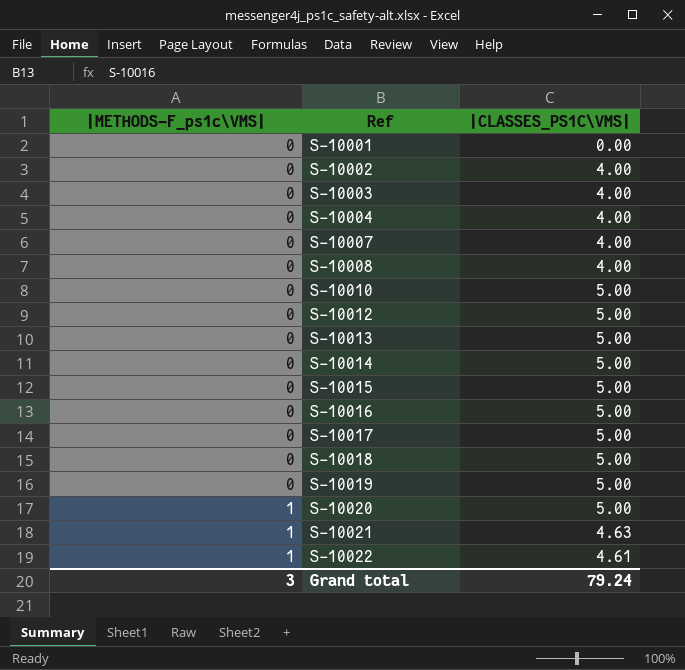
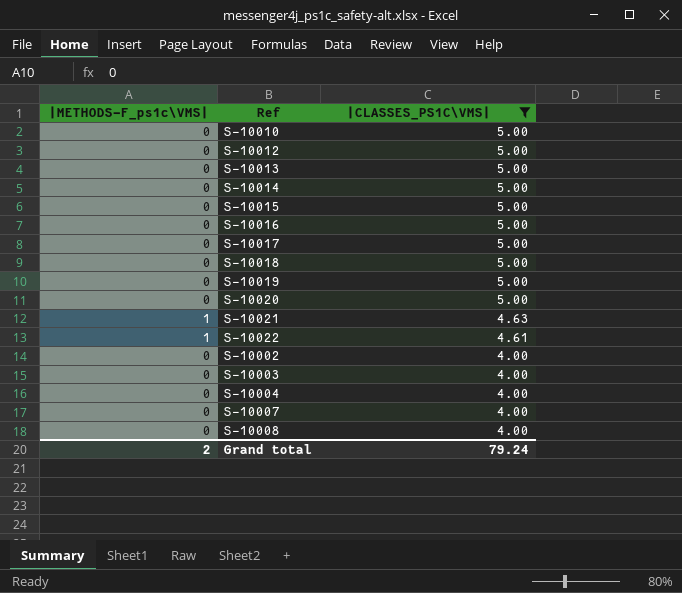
filter: none -> |CLASSES_PS1C\VMS| != 0.00
row order: |METHODS-F_ps1c\VMS| ascending -> |CLASSES_PS1C\VMS| descending
S-10020 | |METHODS-F_ps1c\VMS|: 1 -> 0
Grand total | |METHODS-F_ps1c\VMS|: 3 -> 2

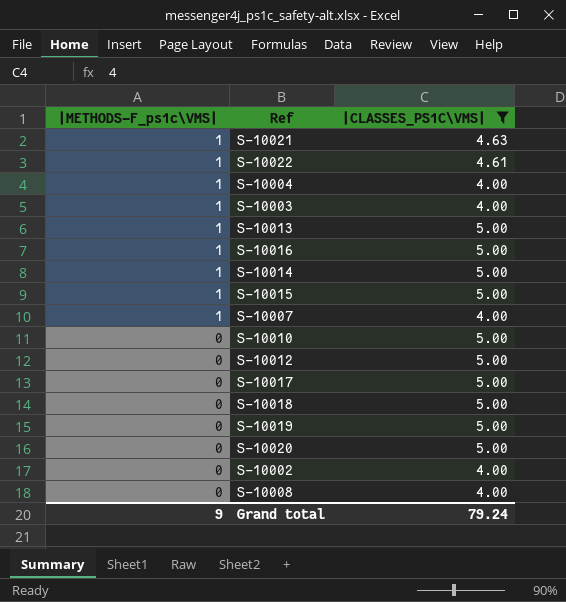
row order: |CLASSES_PS1C\VMS| descending -> |METHODS-F_ps1c\VMS| descending
S-10004 | |METHODS-F_ps1c\VMS|: 0 -> 1
S-10003 | |METHODS-F_ps1c\VMS|: 0 -> 1
S-10013 | |METHODS-F_ps1c\VMS|: 0 -> 1
S-10016 | |METHODS-F_ps1c\VMS|: 0 -> 1
S-10014 | |METHODS-F_ps1c\VMS|: 0 -> 1
S-10015 | |METHODS-F_ps1c\VMS|: 0 -> 1
S-10007 | |METHODS-F_ps1c\VMS|: 0 -> 1
Grand total | |METHODS-F_ps1c\VMS|: 2 -> 9

